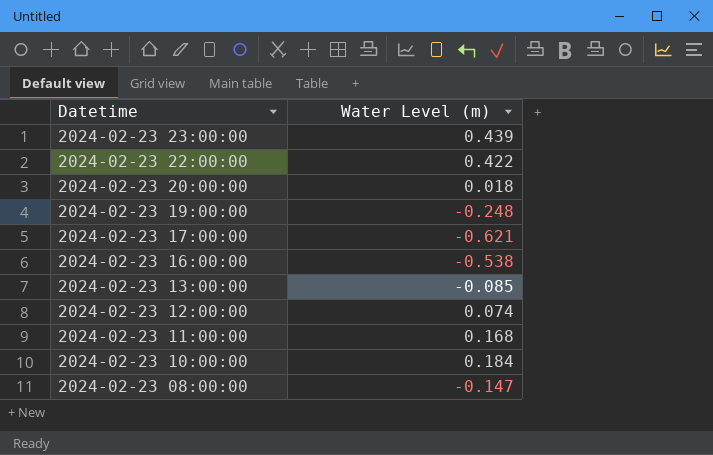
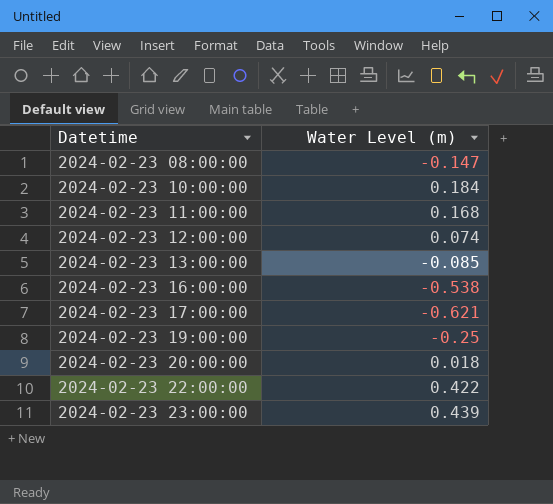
row order: Datetime descending -> Datetime ascending
2024-02-23 19:00:00 | Water Level (m): -0.248 -> -0.25

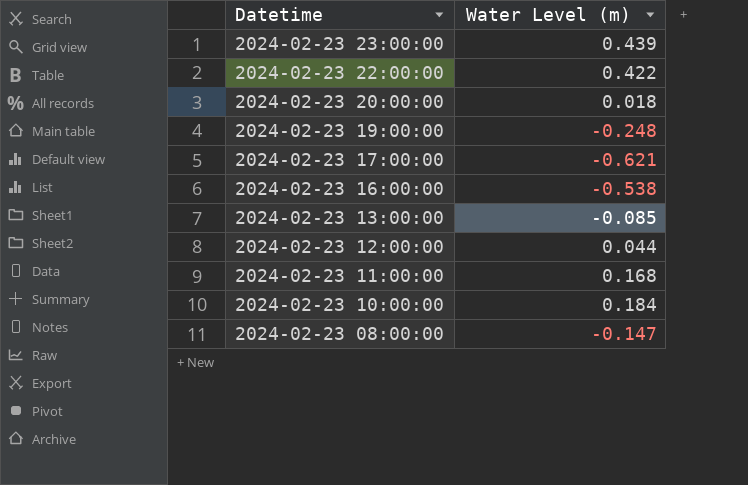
row order: Datetime ascending -> Datetime descending
2024-02-23 19:00:00 | Water Level (m): -0.25 -> -0.248
2024-02-23 12:00:00 | Water Level (m): 0.074 -> 0.044

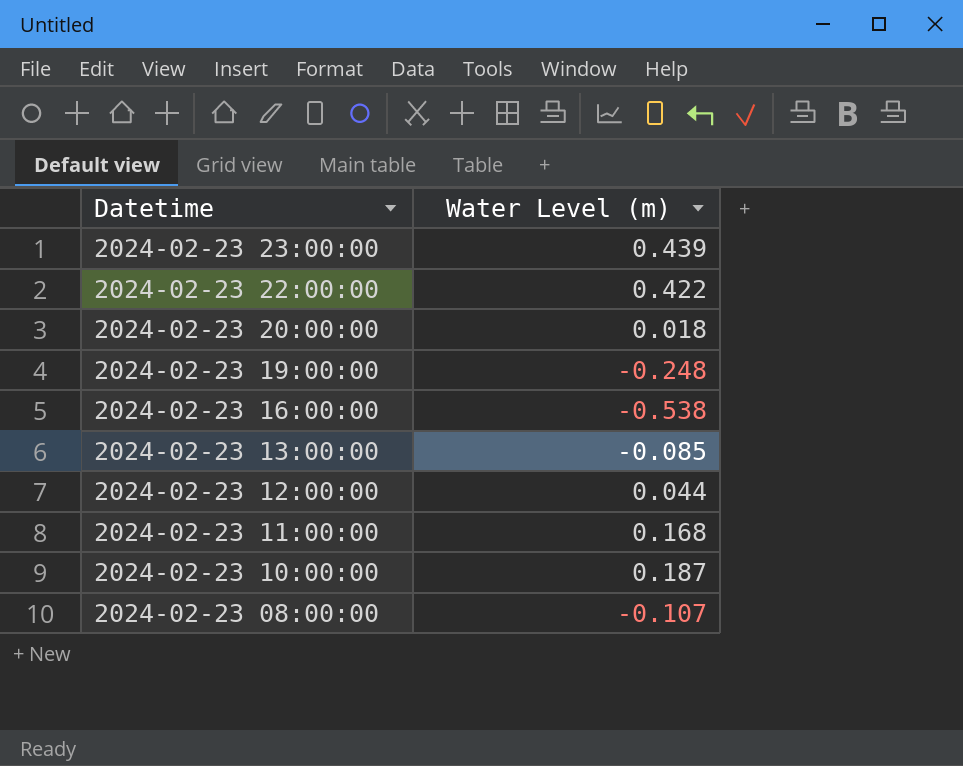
row 2024-02-23 17:00:00: -0.621 -> none
2024-02-23 10:00:00 | Water Level (m): 0.184 -> 0.187
2024-02-23 08:00:00 | Water Level (m): -0.147 -> -0.107

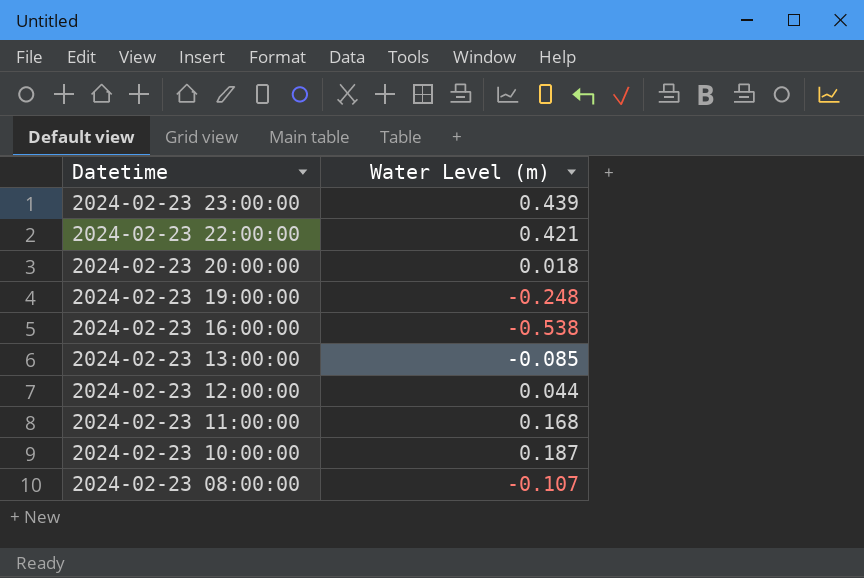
2024-02-23 22:00:00 | Water Level (m): 0.422 -> 0.421

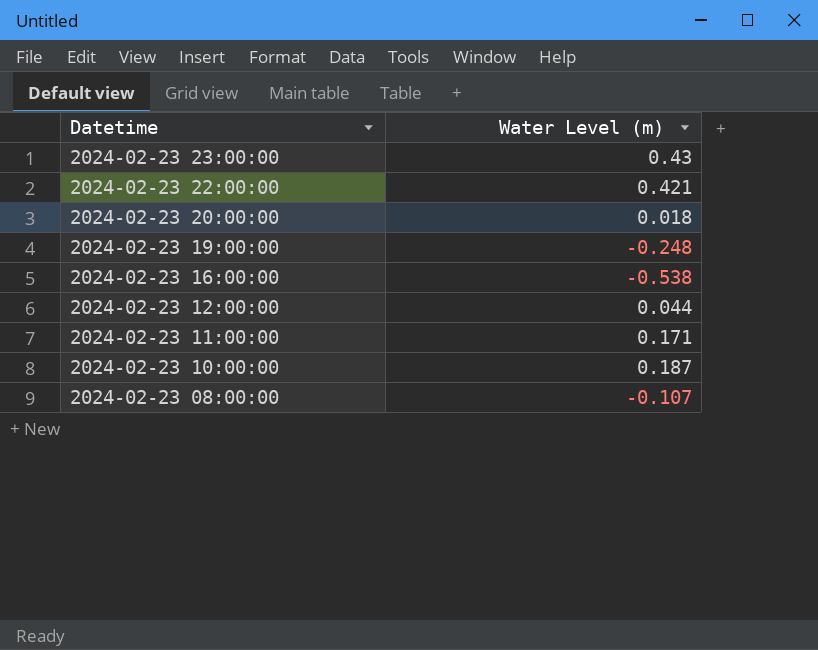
row 2024-02-23 13:00:00: -0.085 -> none
2024-02-23 23:00:00 | Water Level (m): 0.439 -> 0.43
2024-02-23 11:00:00 | Water Level (m): 0.168 -> 0.171

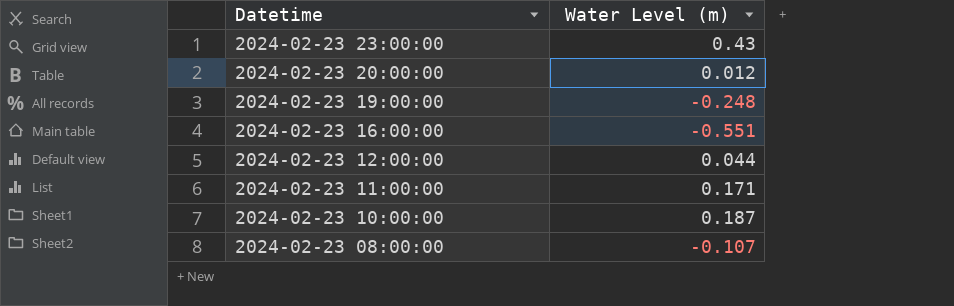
row 2024-02-23 22:00:00: 0.421 -> none
2024-02-23 20:00:00 | Water Level (m): 0.018 -> 0.012
2024-02-23 16:00:00 | Water Level (m): -0.538 -> -0.551

